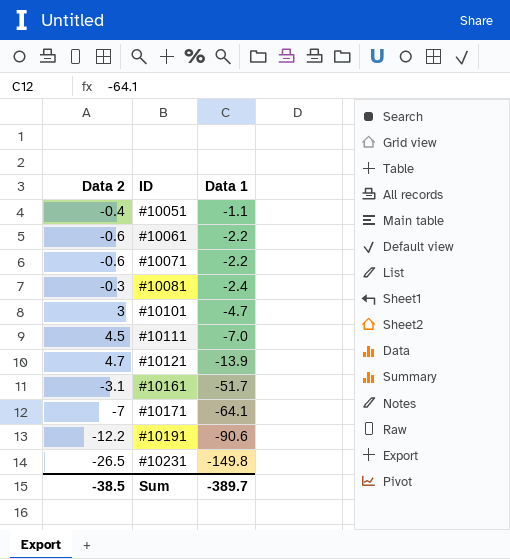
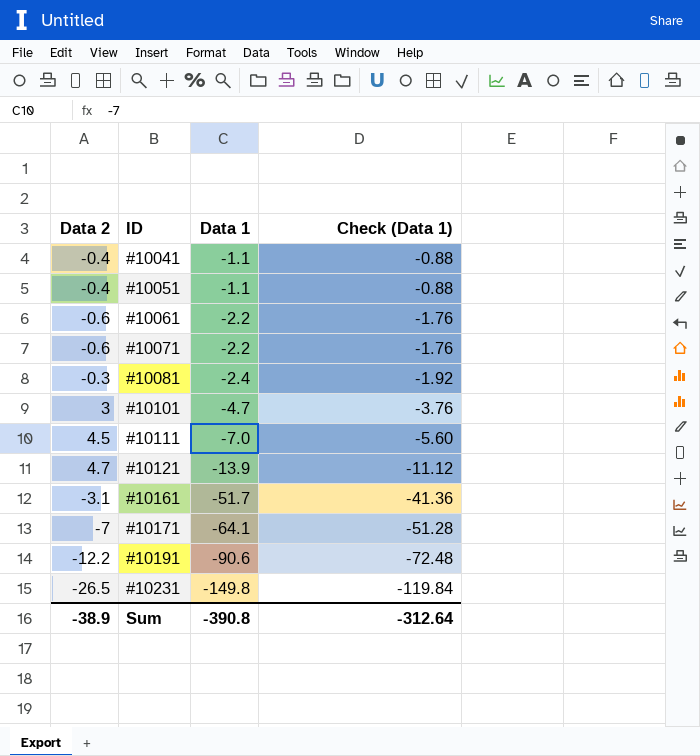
column Check (Data 1) | formula: none -> [Data 1] * 0.8
row #10041: none -> -0.4 | -1.1 | -0.88
Sum | Data 2: -38.5 -> -38.9
Sum | Data 1: -389.7 -> -390.8

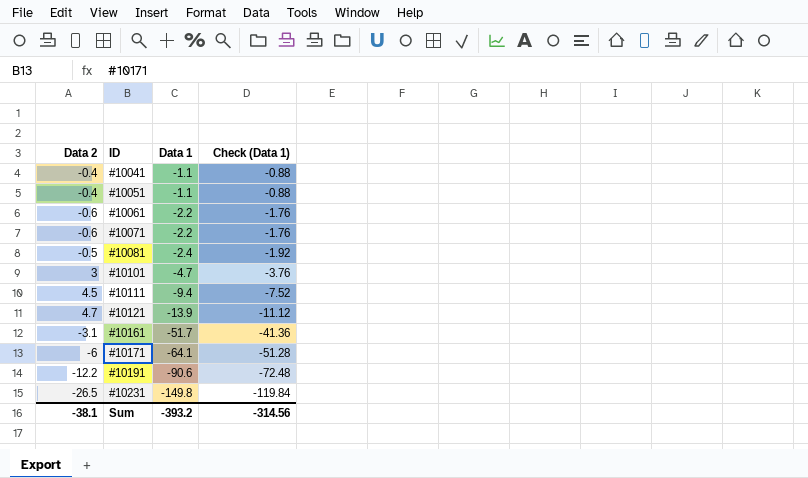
#10081 | Data 2: -0.3 -> -0.5
#10111 | Data 1: -7.0 -> -9.4
#10111 | Check (Data 1): -5.60 -> -7.52
#10171 | Data 2: -7 -> -6
Sum | Data 2: -38.9 -> -38.1
Sum | Data 1: -390.8 -> -393.2
Sum | Check (Data 1): -312.64 -> -314.56

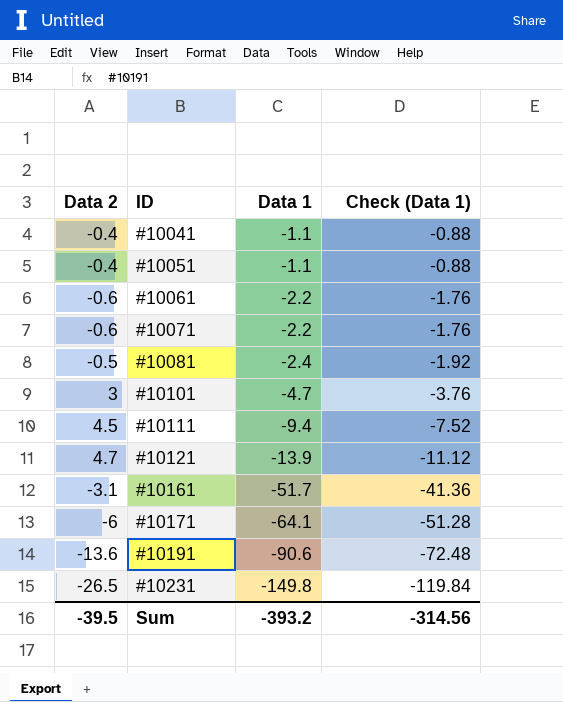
#10191 | Data 2: -12.2 -> -13.6
Sum | Data 2: -38.1 -> -39.5

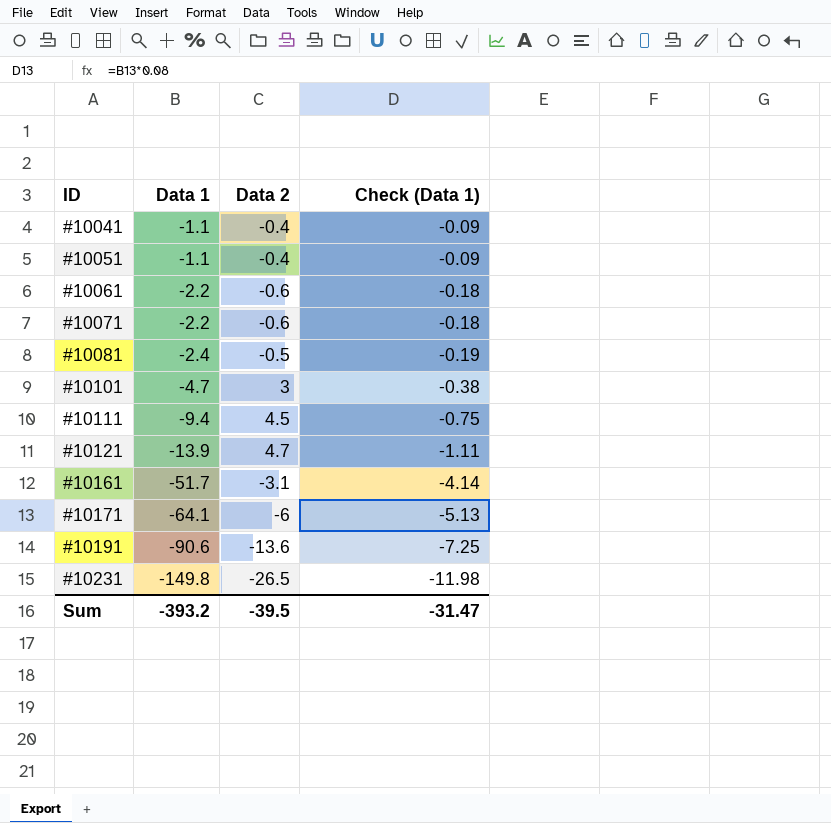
column Data 2 | position: 1 -> 3
column Check (Data 1) | formula: [Data 1] * 0.8 -> [Data 1] * 0.08
Sum | Check (Data 1): -314.56 -> -31.47

